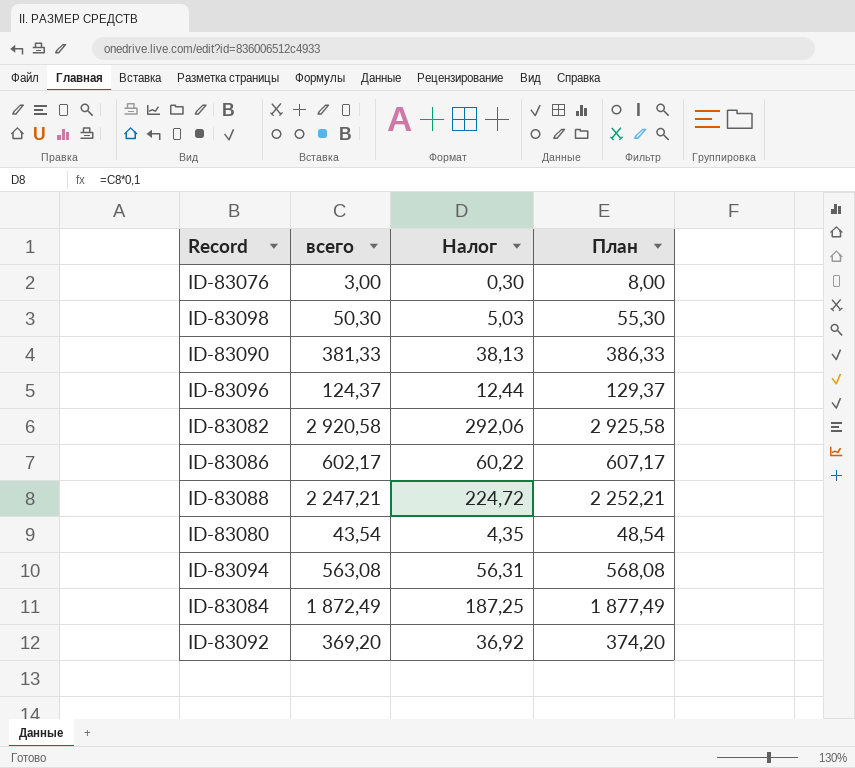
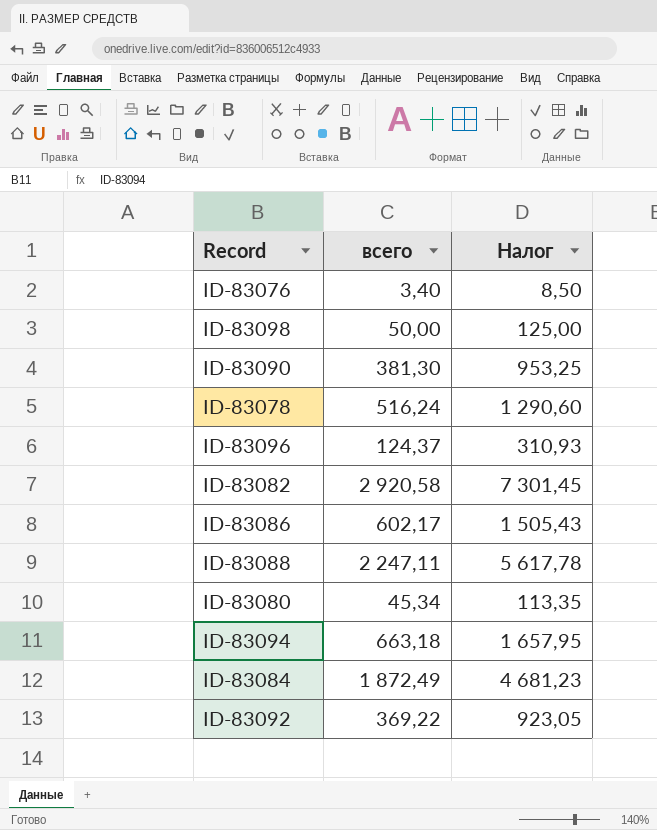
column План | formula: [всего] + 5 -> none
column Налог | formula: [всего] * 0,1 -> [всего] * 2,5
ID-83076 | всего: 3,00 -> 3,40
ID-83098 | всего: 50,30 -> 50,00
ID-83090 | всего: 381,33 -> 381,30
row ID-83078: none -> 516,24 | 1 290,60
ID-83088 | всего: 2 247,21 -> 2 247,11
ID-83080 | всего: 43,54 -> 45,34
ID-83094 | всего: 563,08 -> 663,18
ID-83092 | всего: 369,20 -> 369,22

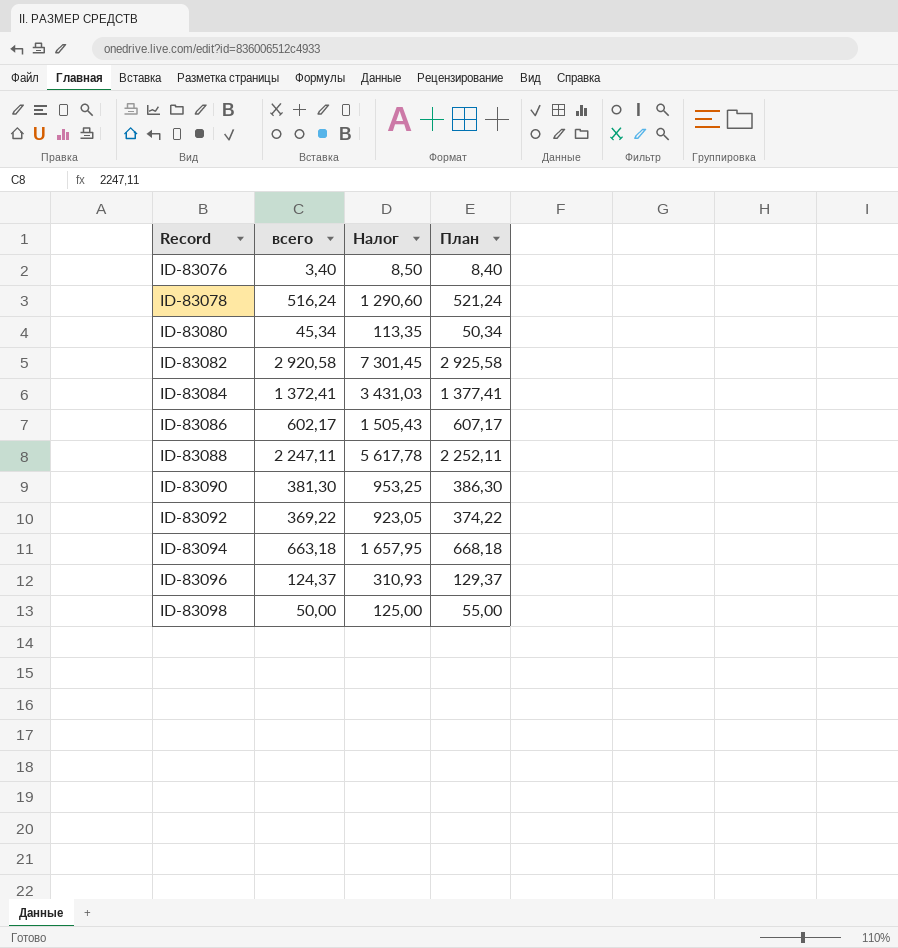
row order: none -> Record ascending
column План | formula: none -> [всего] + 5
ID-83084 | всего: 1 872,49 -> 1 372,41
ID-83084 | Налог: 4 681,23 -> 3 431,03

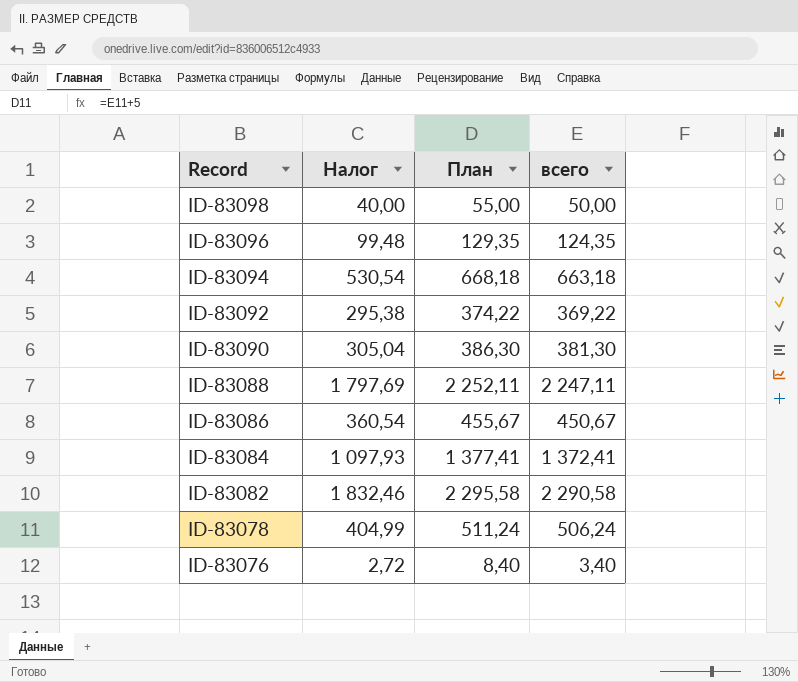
row order: Record ascending -> Record descending
column Налог | formula: [всего] * 2,5 -> [всего] * 0,8
column всего | position: 2 -> 4
row ID-83080: 45,34 | 113,35 | 50,34 -> none
ID-83096 | План: 129,37 -> 129,35
ID-83096 | всего: 124,37 -> 124,35
ID-83086 | План: 607,17 -> 455,67
ID-83086 | всего: 602,17 -> 450,67
ID-83082 | План: 2 925,58 -> 2 295,58
ID-83082 | всего: 2 920,58 -> 2 290,58
ID-83078 | План: 521,24 -> 511,24
ID-83078 | всего: 516,24 -> 506,24

